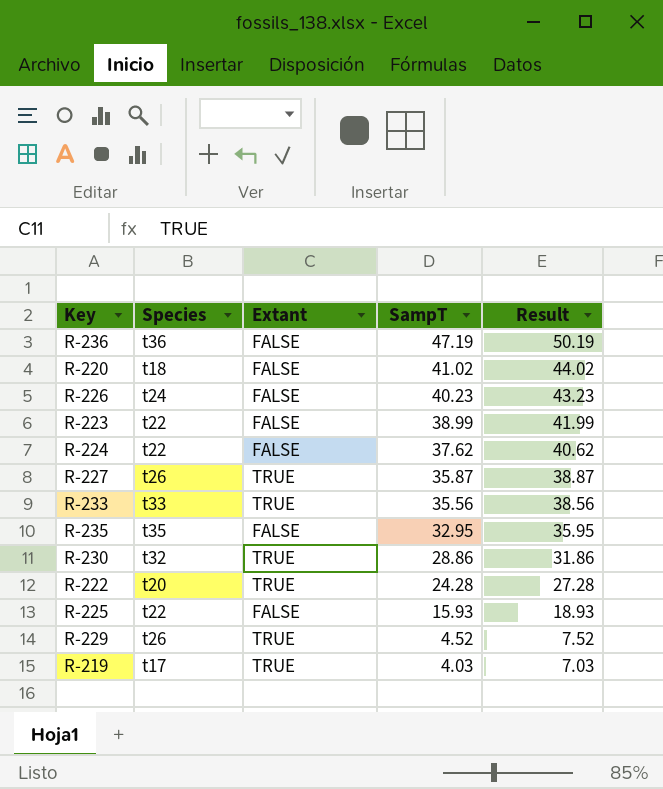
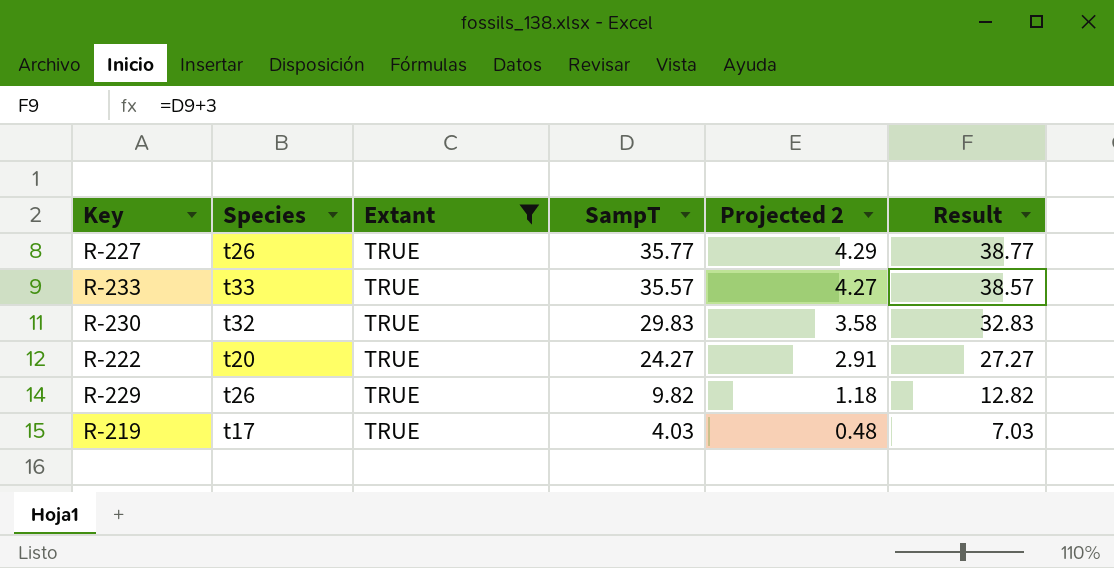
filter: none -> Extant = TRUE
column Projected 2 | formula: none -> [SampT] * 0.12
R-227 | SampT: 35.87 -> 35.77
R-227 | Result: 38.87 -> 38.77
R-233 | SampT: 35.56 -> 35.57
R-233 | Result: 38.56 -> 38.57
R-230 | SampT: 28.86 -> 29.83
R-230 | Result: 31.86 -> 32.83
R-222 | SampT: 24.28 -> 24.27
R-222 | Result: 27.28 -> 27.27
R-229 | SampT: 4.52 -> 9.82
R-229 | Result: 7.52 -> 12.82

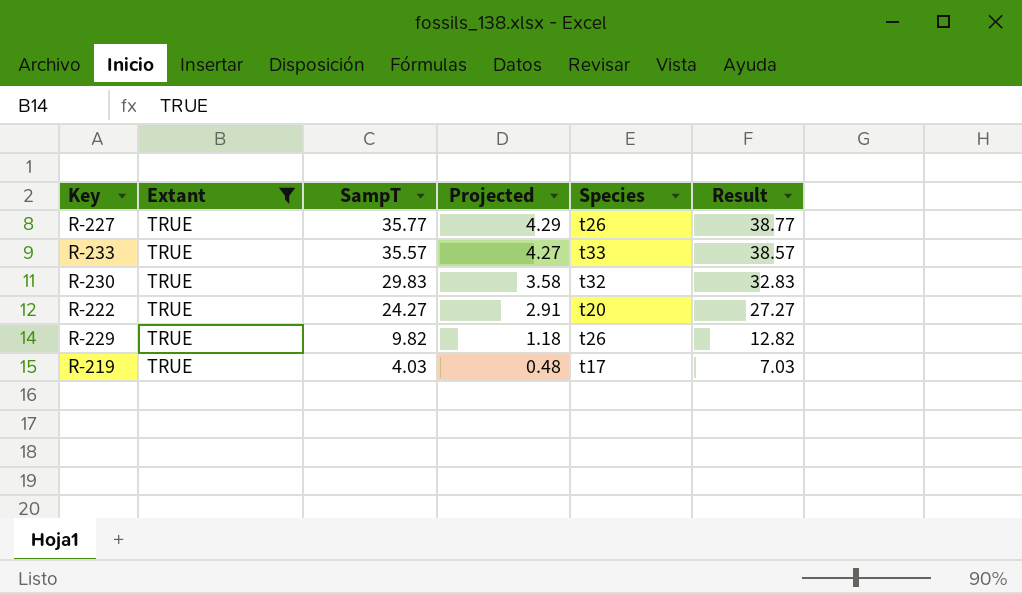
column name: Projected 2 -> Projected
column Species | position: 2 -> 5

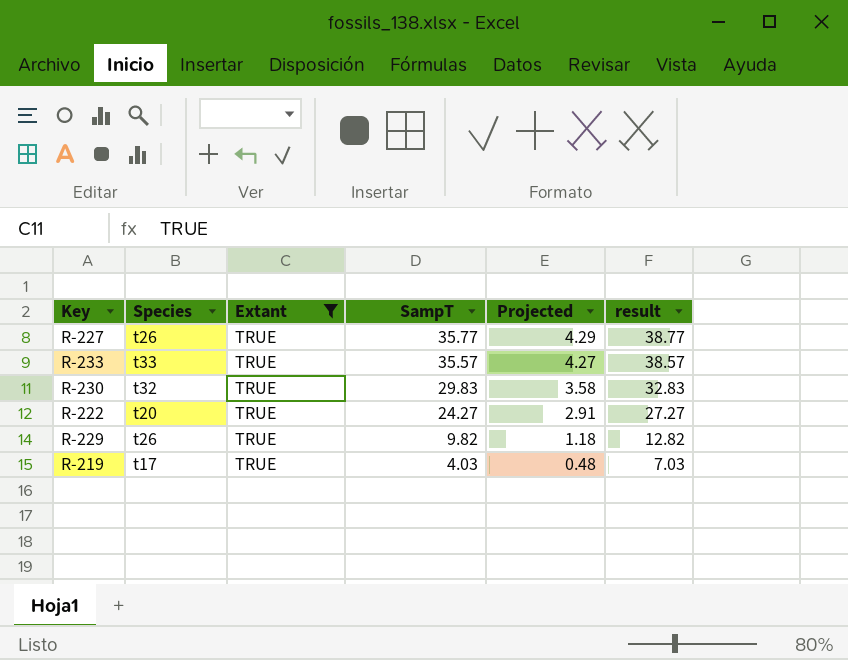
column Species | position: 5 -> 2
column name: Result -> result

